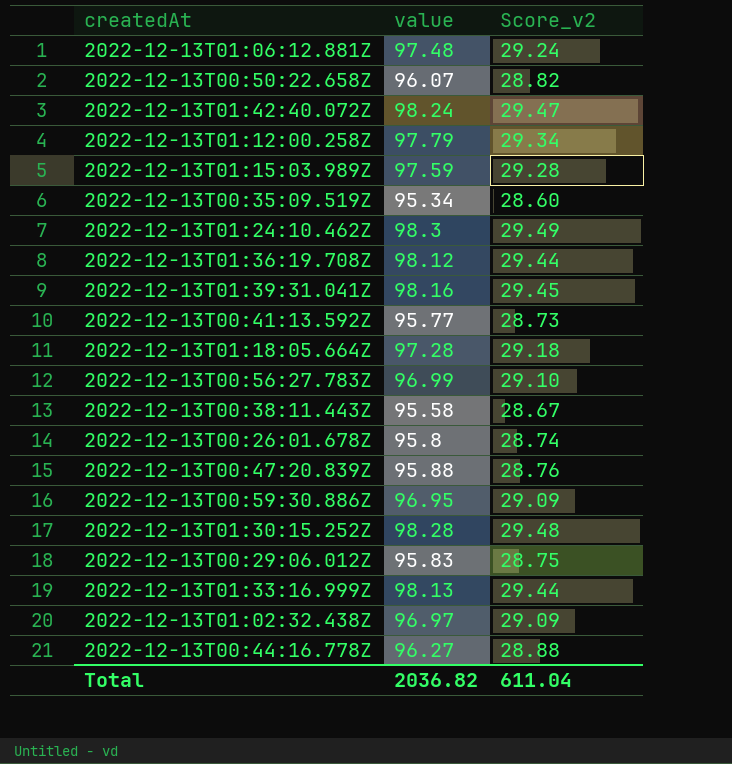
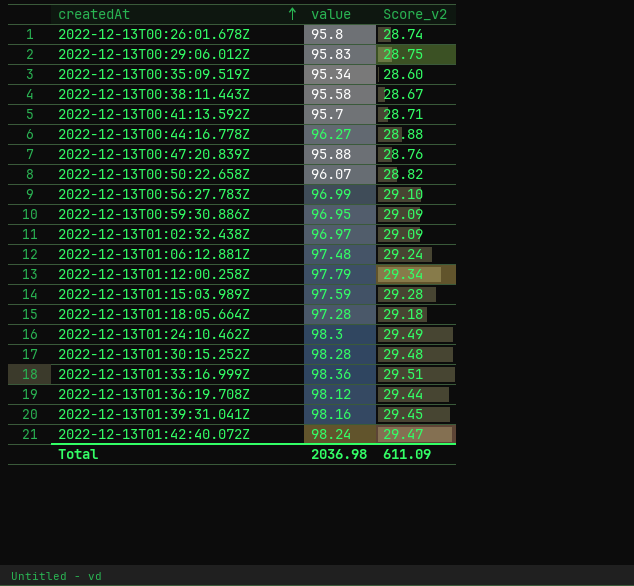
row order: none -> createdAt ascending
2022-12-13T00:41:13.592Z | value: 95.77 -> 95.7
2022-12-13T00:41:13.592Z | Score_v2: 28.73 -> 28.71
2022-12-13T01:33:16.999Z | value: 98.13 -> 98.36
2022-12-13T01:33:16.999Z | Score_v2: 29.44 -> 29.51
Total | value: 2036.82 -> 2036.98
Total | Score_v2: 611.04 -> 611.09

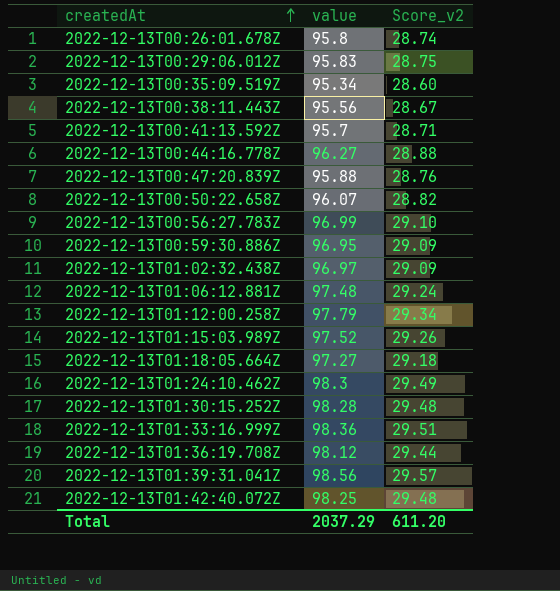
2022-12-13T00:38:11.443Z | value: 95.58 -> 95.56
2022-12-13T01:15:03.989Z | value: 97.59 -> 97.52
2022-12-13T01:15:03.989Z | Score_v2: 29.28 -> 29.26
2022-12-13T01:18:05.664Z | value: 97.28 -> 97.27
2022-12-13T01:39:31.041Z | value: 98.16 -> 98.56
2022-12-13T01:39:31.041Z | Score_v2: 29.45 -> 29.57
2022-12-13T01:42:40.072Z | value: 98.24 -> 98.25
2022-12-13T01:42:40.072Z | Score_v2: 29.47 -> 29.48
Total | value: 2036.98 -> 2037.29
Total | Score_v2: 611.09 -> 611.20

